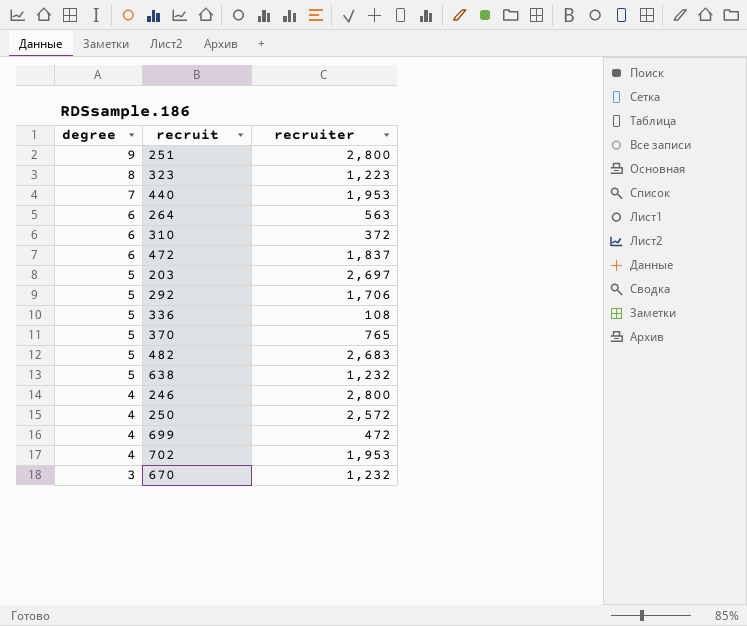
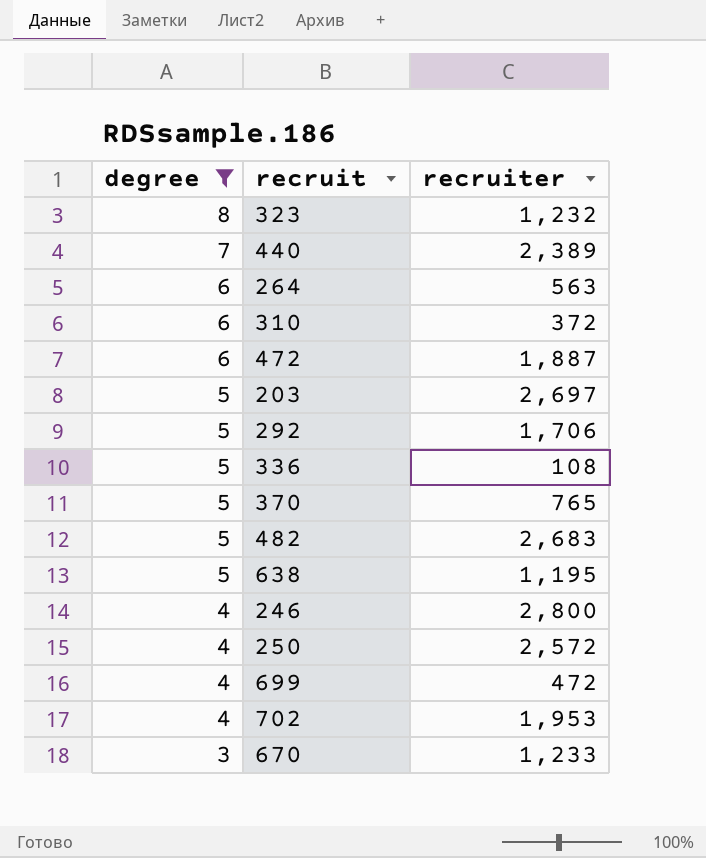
filter: none -> degree != 9
323 | recruiter: 1,223 -> 1,232
440 | recruiter: 1,953 -> 2,389
472 | recruiter: 1,837 -> 1,887
638 | recruiter: 1,232 -> 1,195
670 | recruiter: 1,232 -> 1,233

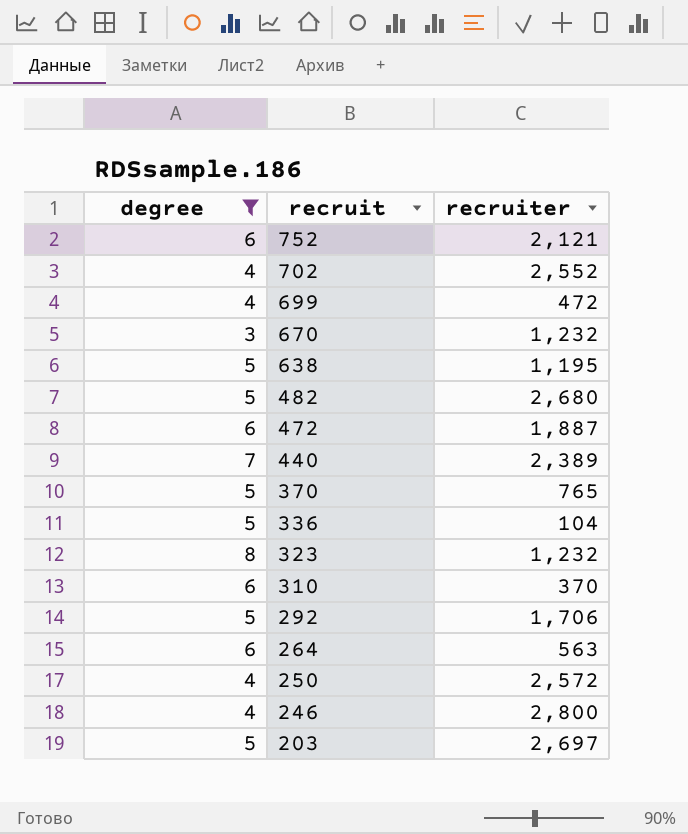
row order: degree descending -> recruit descending
row 752: none -> 6 | 2,121
702 | recruiter: 1,953 -> 2,552
670 | recruiter: 1,233 -> 1,232
482 | recruiter: 2,683 -> 2,680
336 | recruiter: 108 -> 104
310 | recruiter: 372 -> 370

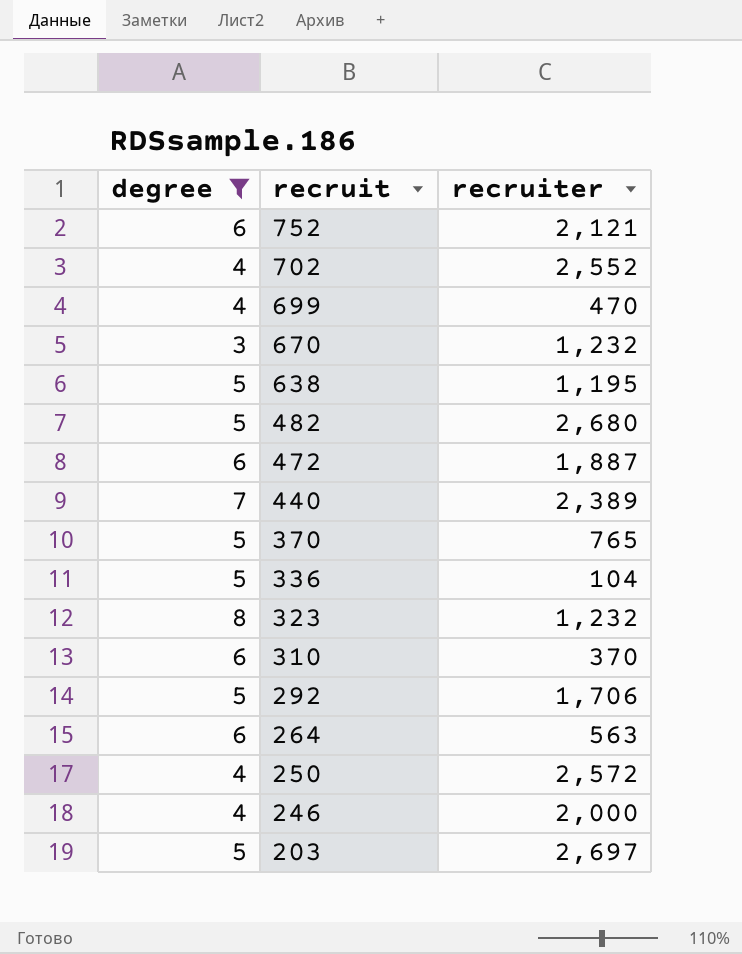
699 | recruiter: 472 -> 470
246 | recruiter: 2,800 -> 2,000

